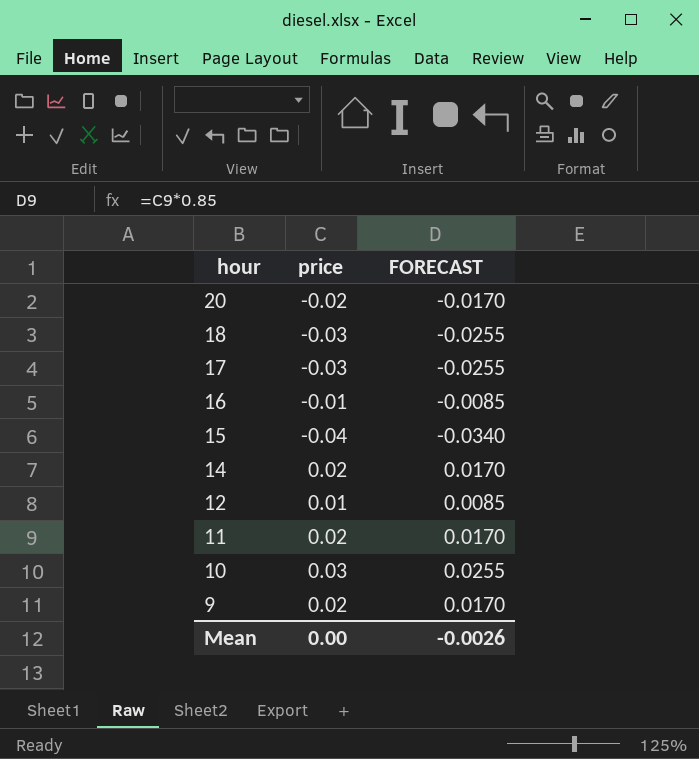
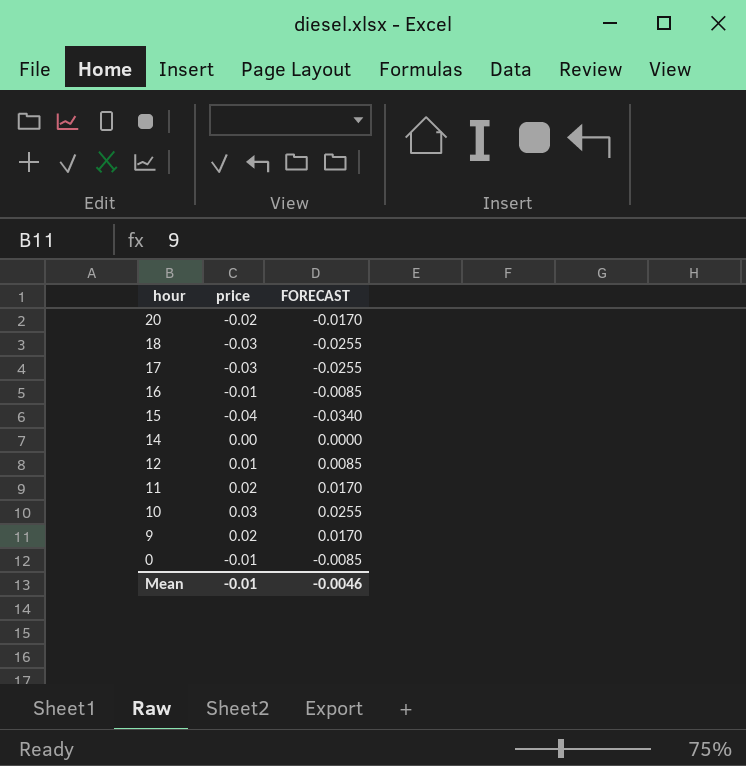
14 | price: 0.02 -> 0.00
14 | FORECAST: 0.0170 -> 0.0000
row 0: none -> -0.01 | -0.0085
Mean | price: 0.00 -> -0.01
Mean | FORECAST: -0.0026 -> -0.0046

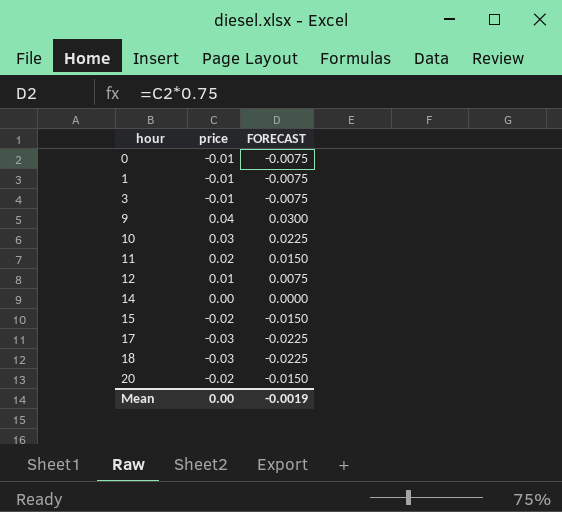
row order: hour descending -> hour ascending
column FORECAST | formula: [price] * 0.85 -> [price] * 0.75
row 16: -0.01 | -0.0085 -> none
row 1: none -> -0.01 | -0.0075
row 3: none -> -0.01 | -0.0075
9 | price: 0.02 -> 0.04
15 | price: -0.04 -> -0.02
Mean | price: -0.01 -> 0.00
Mean | FORECAST: -0.0046 -> -0.0019

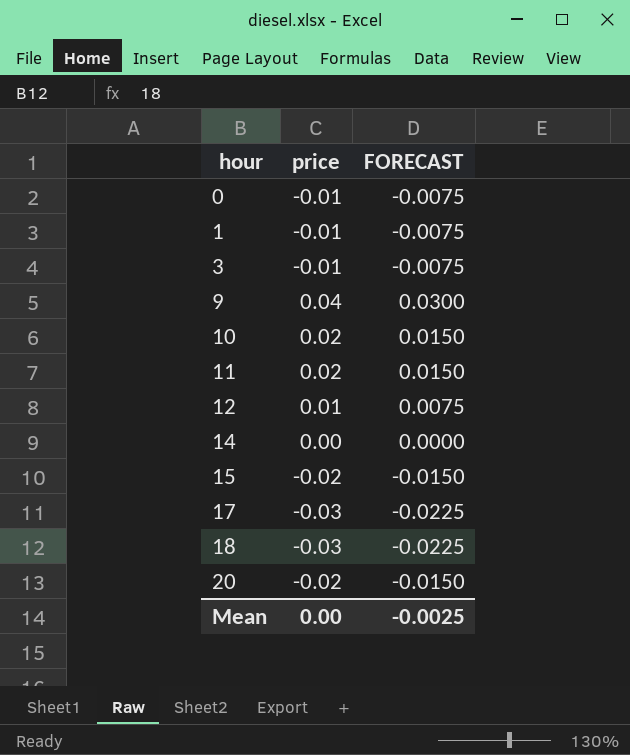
10 | price: 0.03 -> 0.02
10 | FORECAST: 0.0225 -> 0.0150
Mean | FORECAST: -0.0019 -> -0.0025

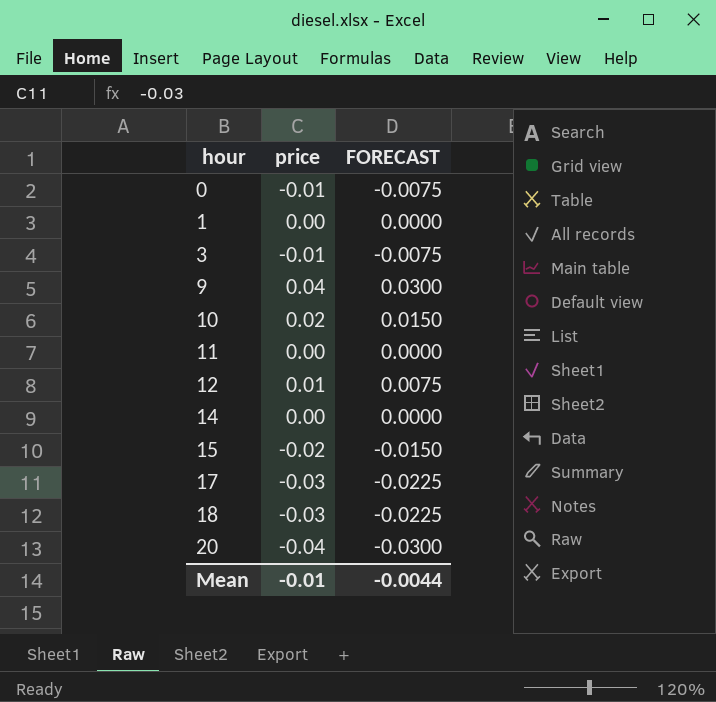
1 | price: -0.01 -> 0.00
1 | FORECAST: -0.0075 -> 0.0000
11 | price: 0.02 -> 0.00
11 | FORECAST: 0.0150 -> 0.0000
20 | price: -0.02 -> -0.04
20 | FORECAST: -0.0150 -> -0.0300
Mean | price: 0.00 -> -0.01
Mean | FORECAST: -0.0025 -> -0.0044

